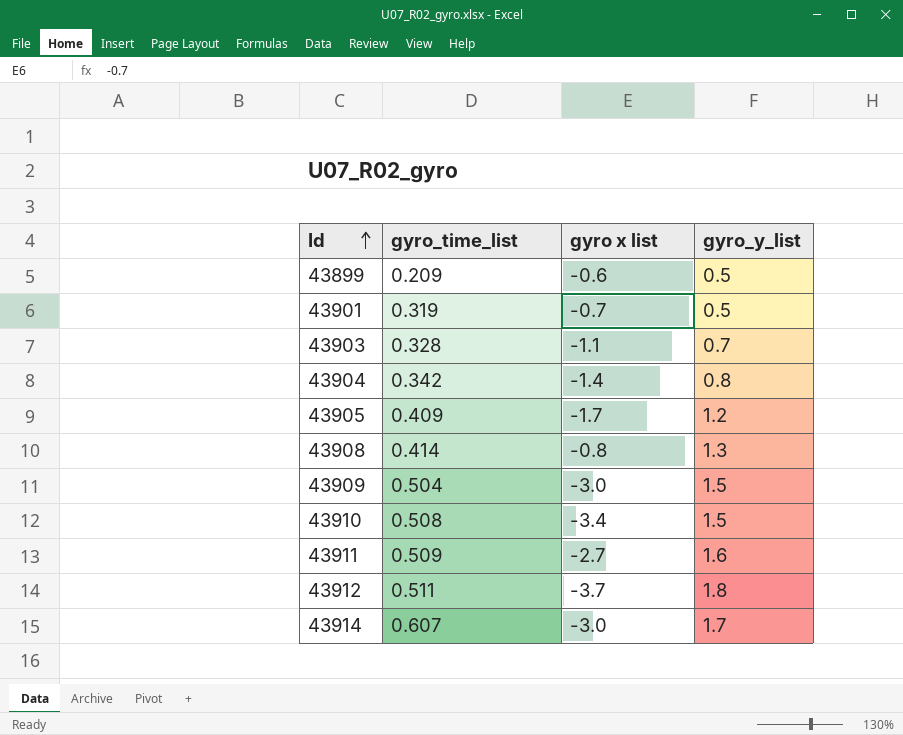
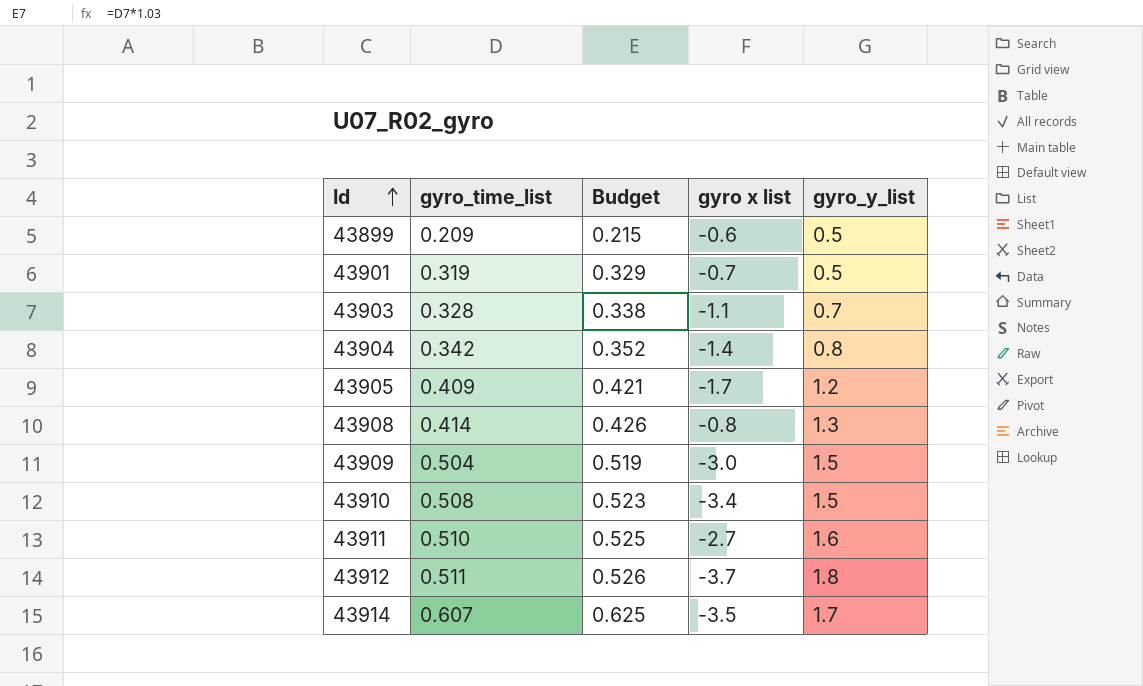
column Budget | formula: none -> [gyro_time_list] * 1.03
43911 | gyro_time_list: 0.509 -> 0.510
43914 | gyro x list: -3.0 -> -3.5

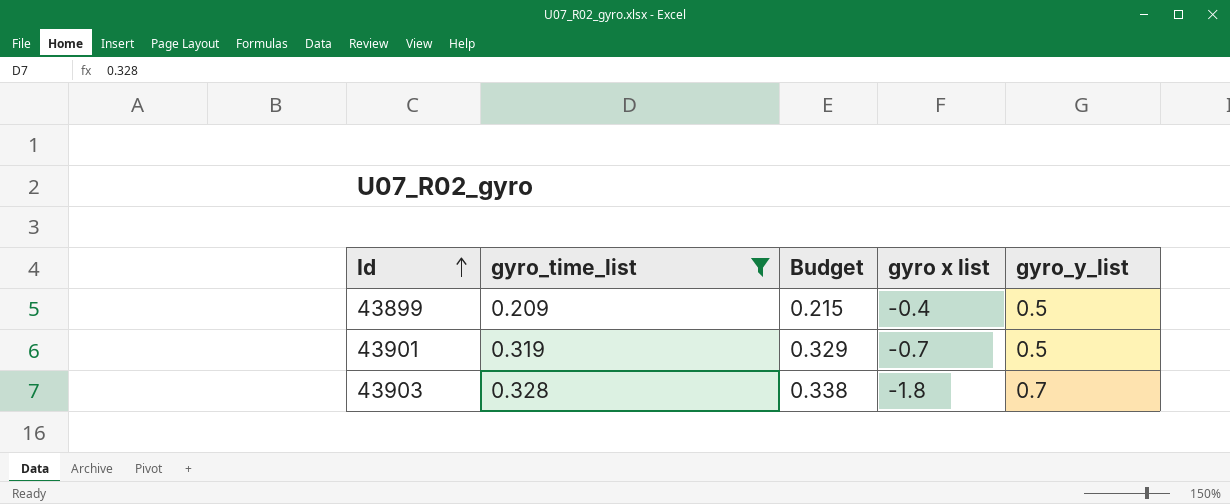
filter: none -> gyro_time_list <= 0.328
43899 | gyro x list: -0.6 -> -0.4
43903 | gyro x list: -1.1 -> -1.8

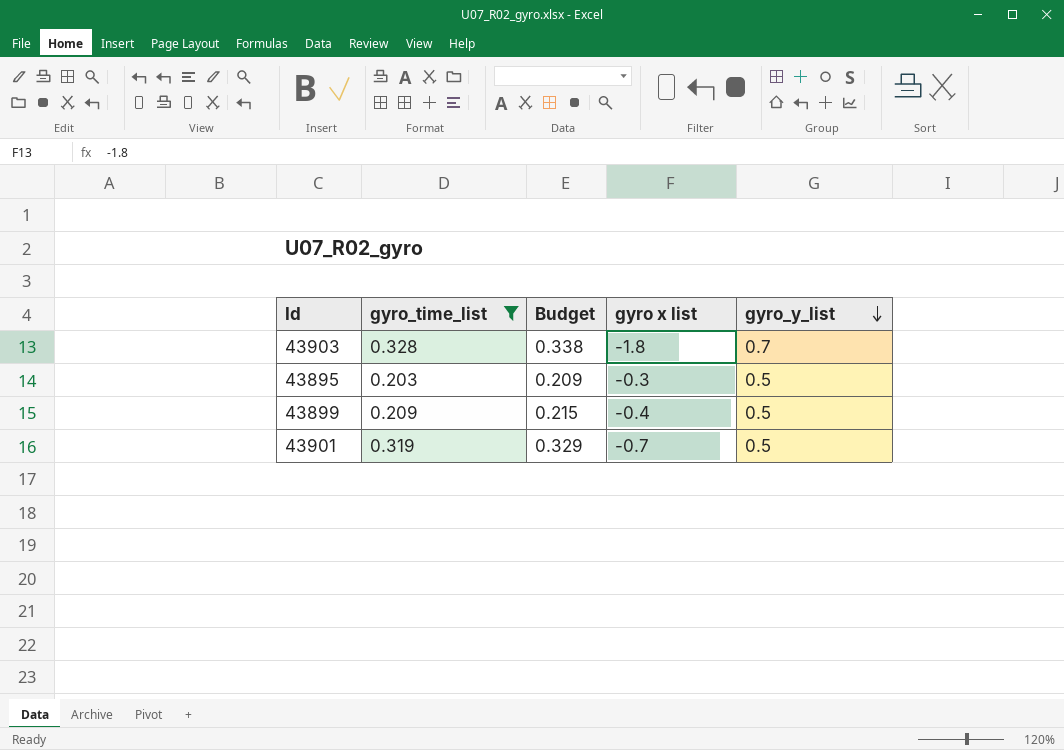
row order: Id ascending -> gyro_y_list descending
row 43895: none -> 0.203 | 0.209 | -0.3 | 0.5

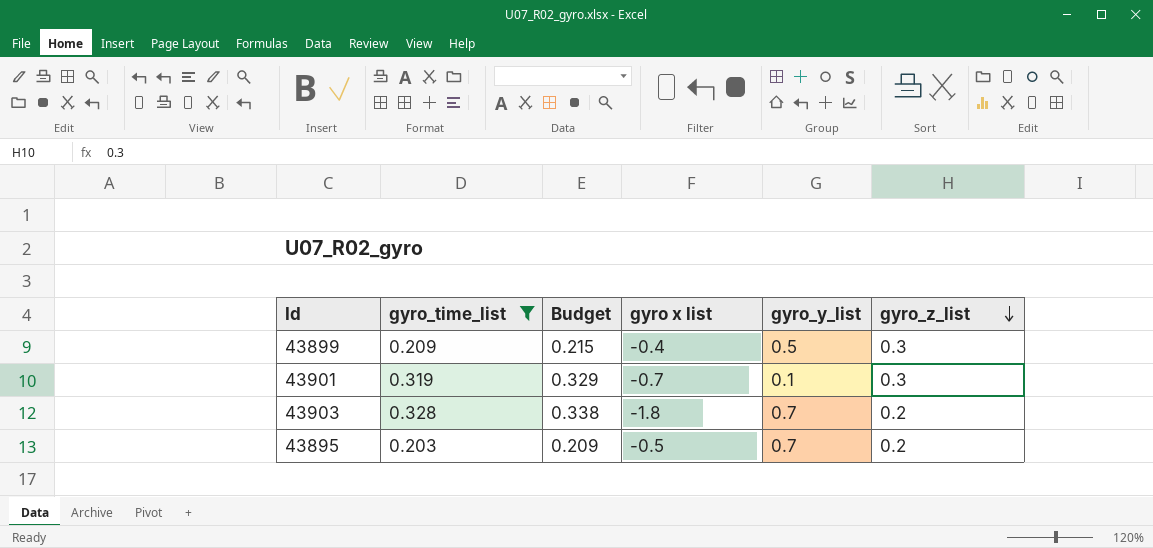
row order: gyro_y_list descending -> gyro_z_list descending
column gyro_z_list | position: none -> 6
43901 | gyro_y_list: 0.5 -> 0.1
43895 | gyro x list: -0.3 -> -0.5
43895 | gyro_y_list: 0.5 -> 0.7

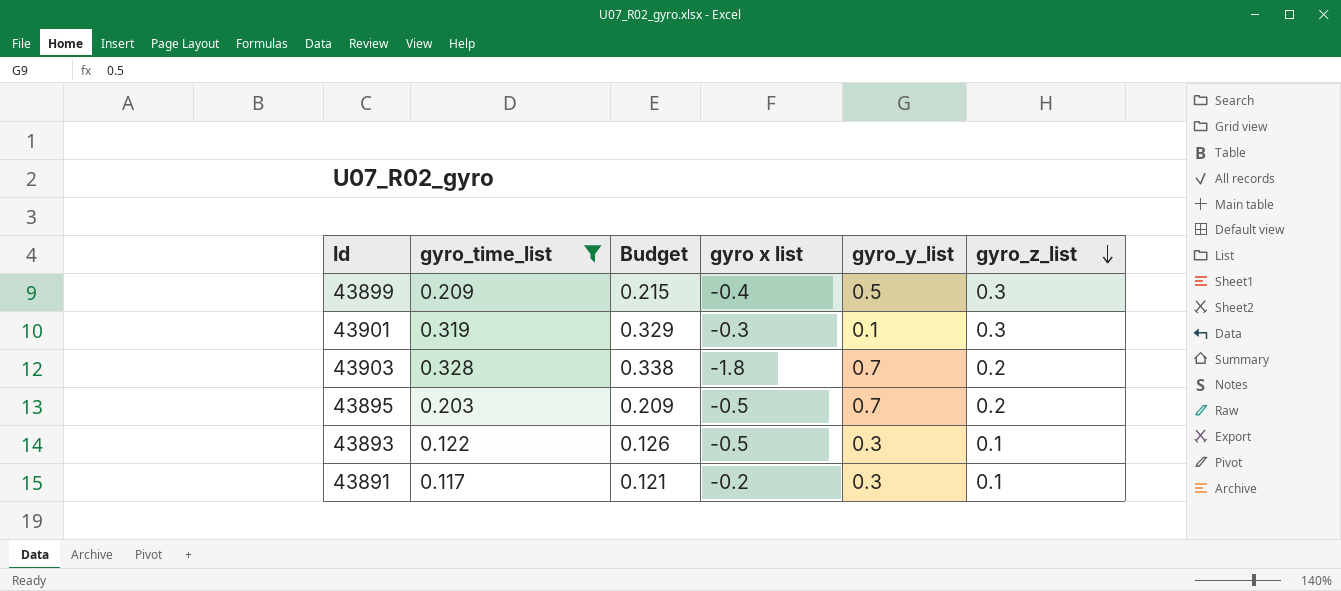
43901 | gyro x list: -0.7 -> -0.3
row 43893: none -> 0.122 | 0.126 | -0.5 | 0.3 | 0.1
row 43891: none -> 0.117 | 0.121 | -0.2 | 0.3 | 0.1

